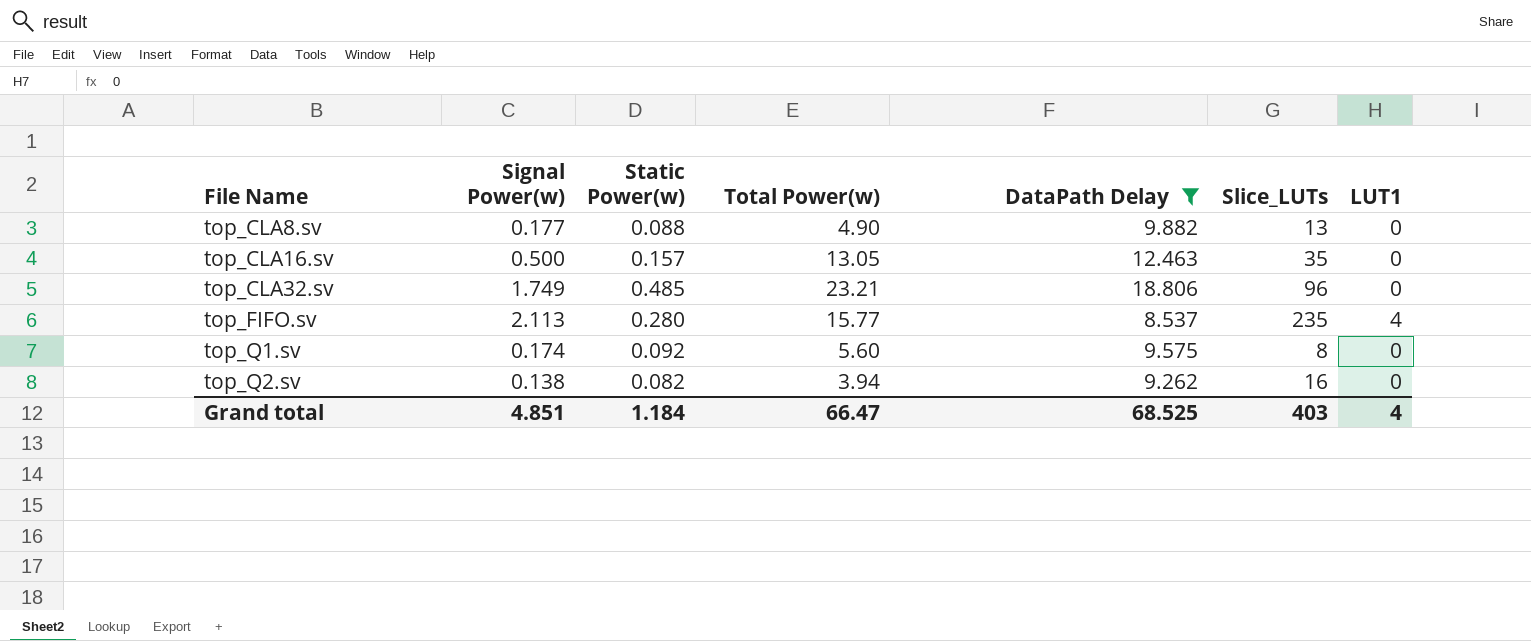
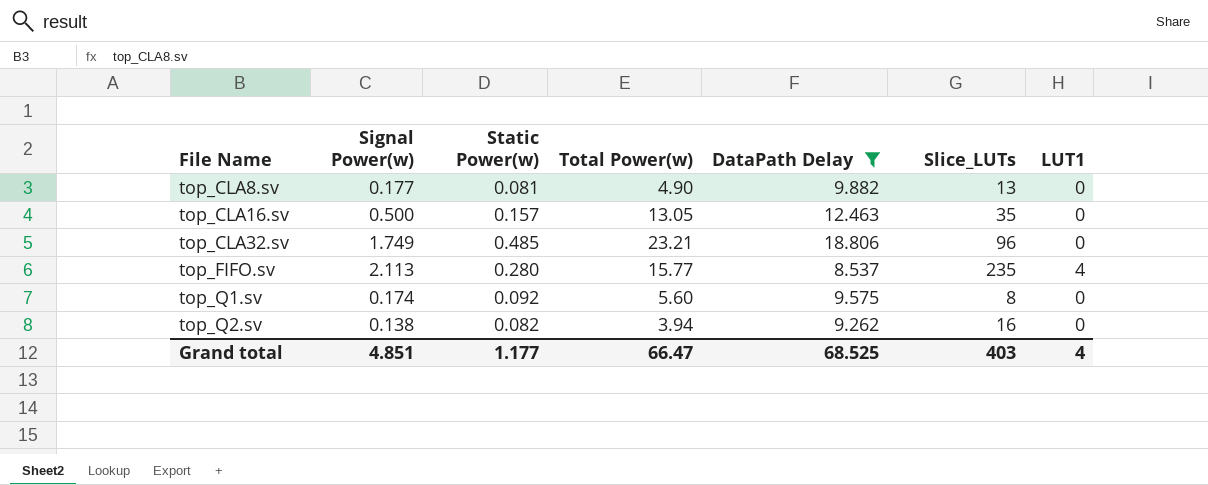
top_CLA8.sv | Static Power(w): 0.088 -> 0.081
Grand total | Static Power(w): 1.184 -> 1.177

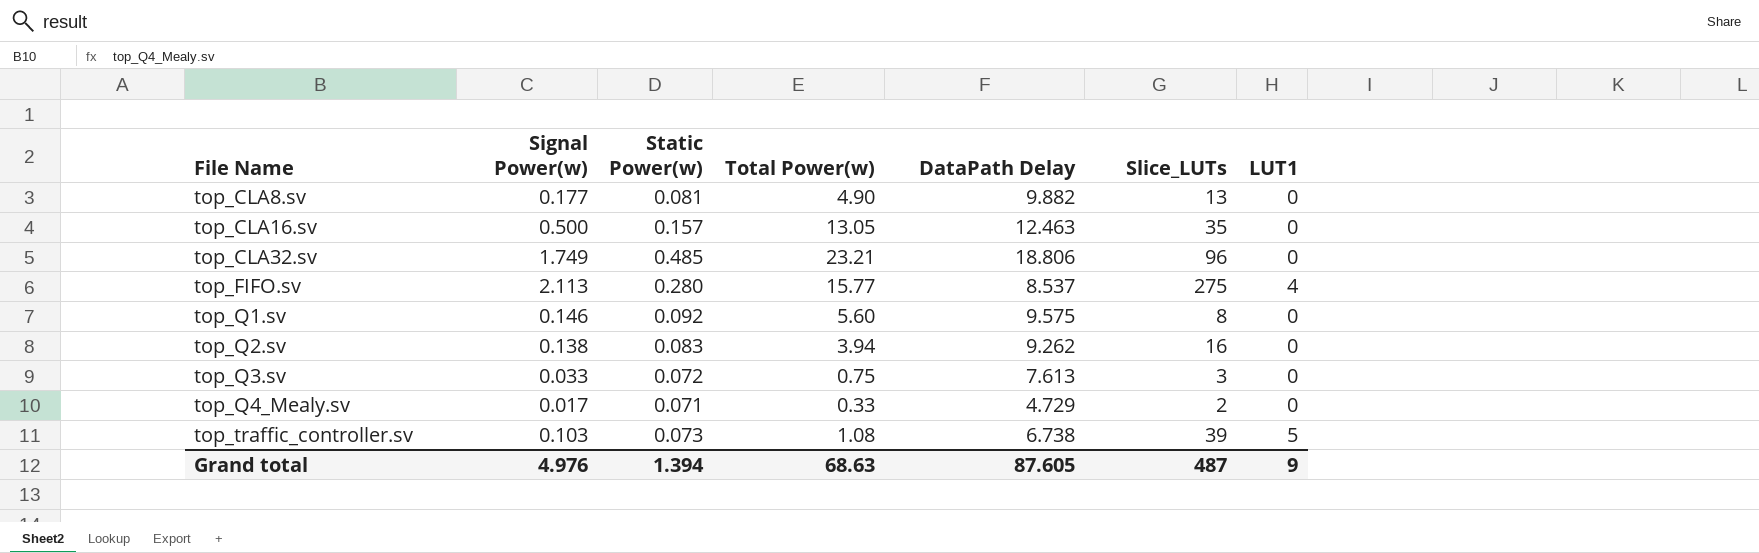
filter: DataPath Delay >= 8.537 -> none
top_FIFO.sv | Slice_LUTs: 235 -> 275
top_Q1.sv | Signal Power(w): 0.174 -> 0.146
top_Q2.sv | Static Power(w): 0.082 -> 0.083
Grand total | Signal Power(w): 4.851 -> 4.976
Grand total | Static Power(w): 1.177 -> 1.394
Grand total | Total Power(w): 66.47 -> 68.63
Grand total | DataPath Delay: 68.525 -> 87.605
Grand total | Slice_LUTs: 403 -> 487
Grand total | LUT1: 4 -> 9

